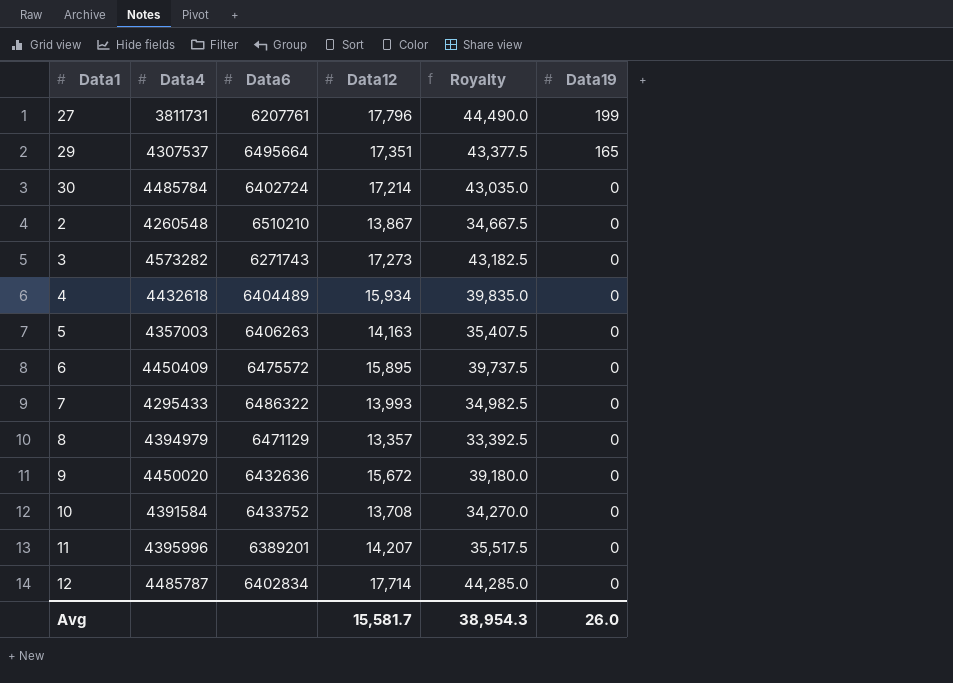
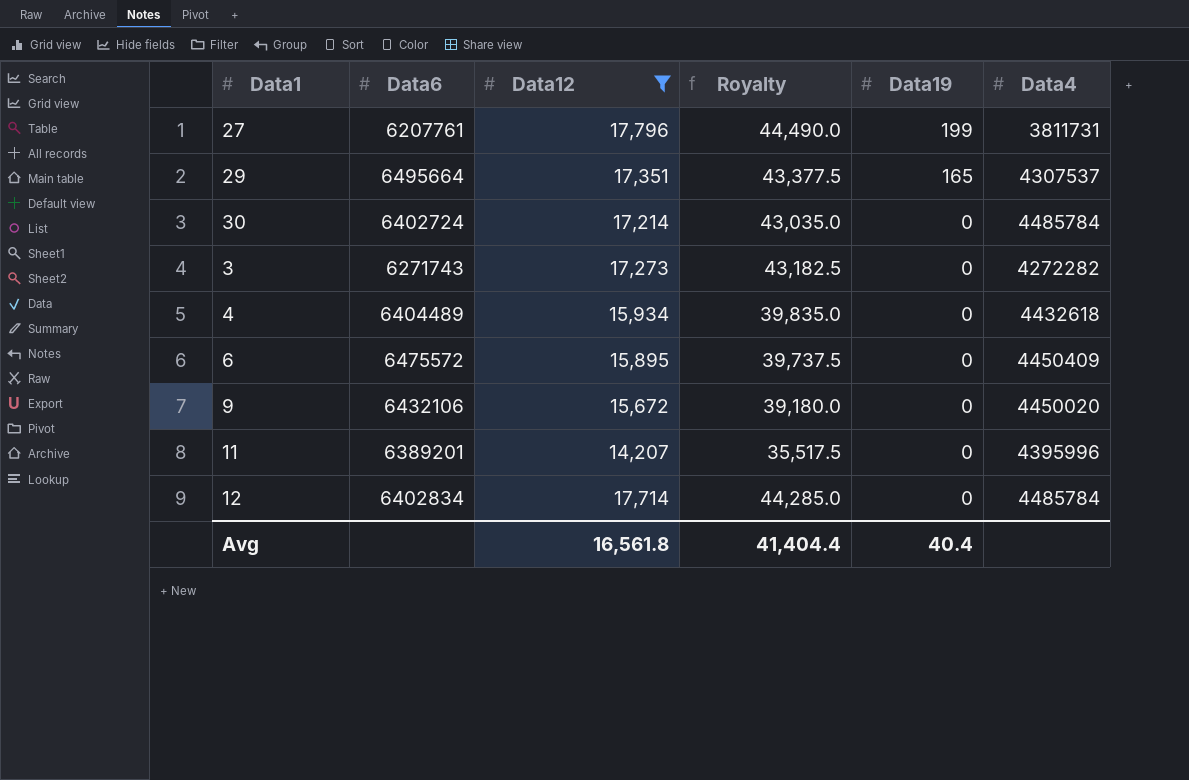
filter: none -> Data12 >= 14,207
column Data4 | position: 2 -> 6
3 | Data4: 4573282 -> 4272282
9 | Data6: 6432636 -> 6432106
12 | Data4: 4485787 -> 4485784
Avg | Data12: 15,581.7 -> 16,561.8
Avg | Royalty: 38,954.3 -> 41,404.4
Avg | Data19: 26.0 -> 40.4

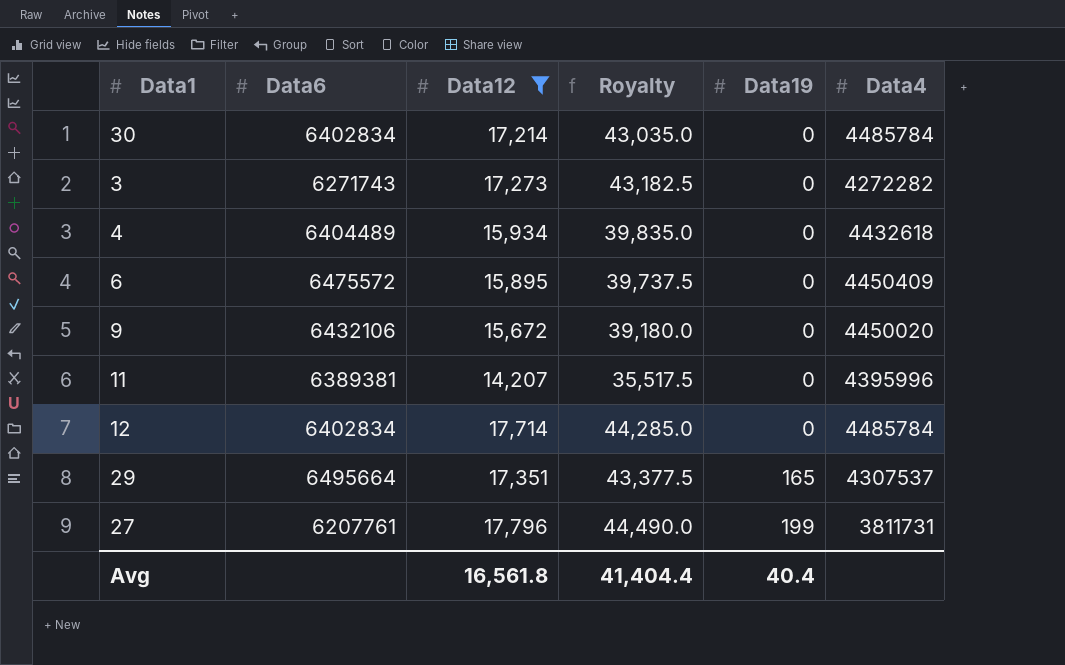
row order: Data19 descending -> Data19 ascending
30 | Data6: 6402724 -> 6402834
11 | Data6: 6389201 -> 6389381

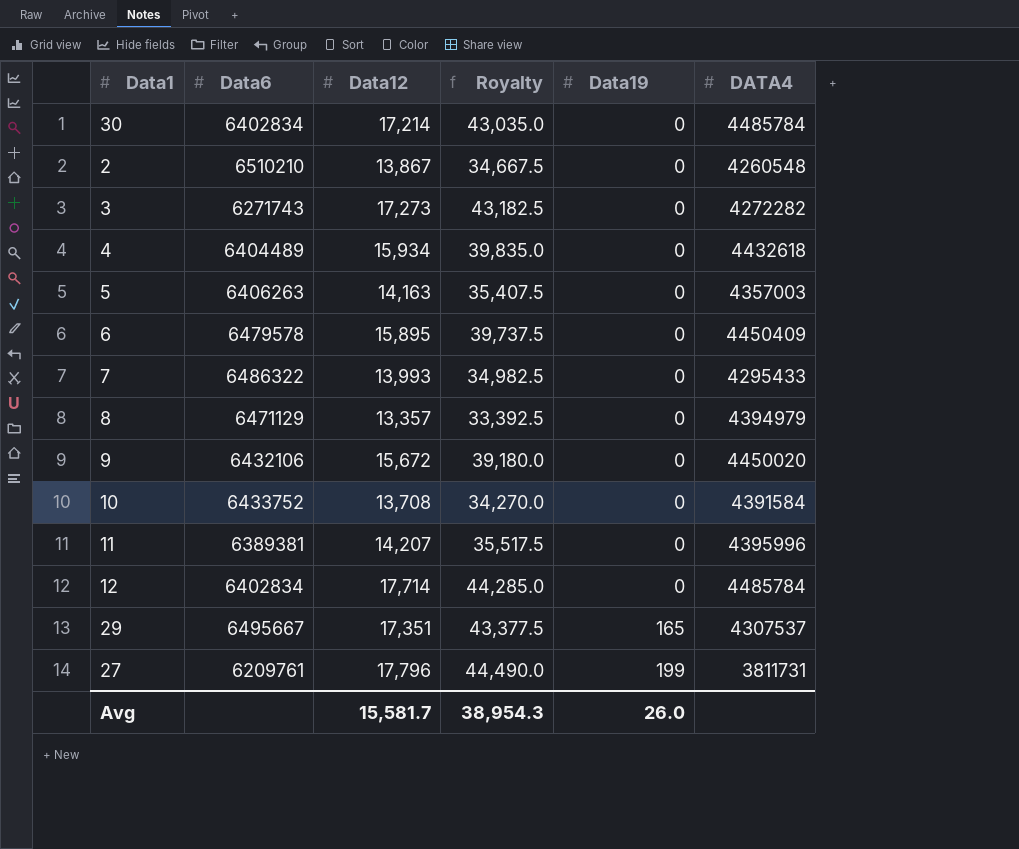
filter: Data12 >= 14,207 -> none
column name: Data4 -> DATA4
6 | Data6: 6475572 -> 6479578
29 | Data6: 6495664 -> 6495667
27 | Data6: 6207761 -> 6209761
Avg | Data12: 16,561.8 -> 15,581.7
Avg | Royalty: 41,404.4 -> 38,954.3
Avg | Data19: 40.4 -> 26.0

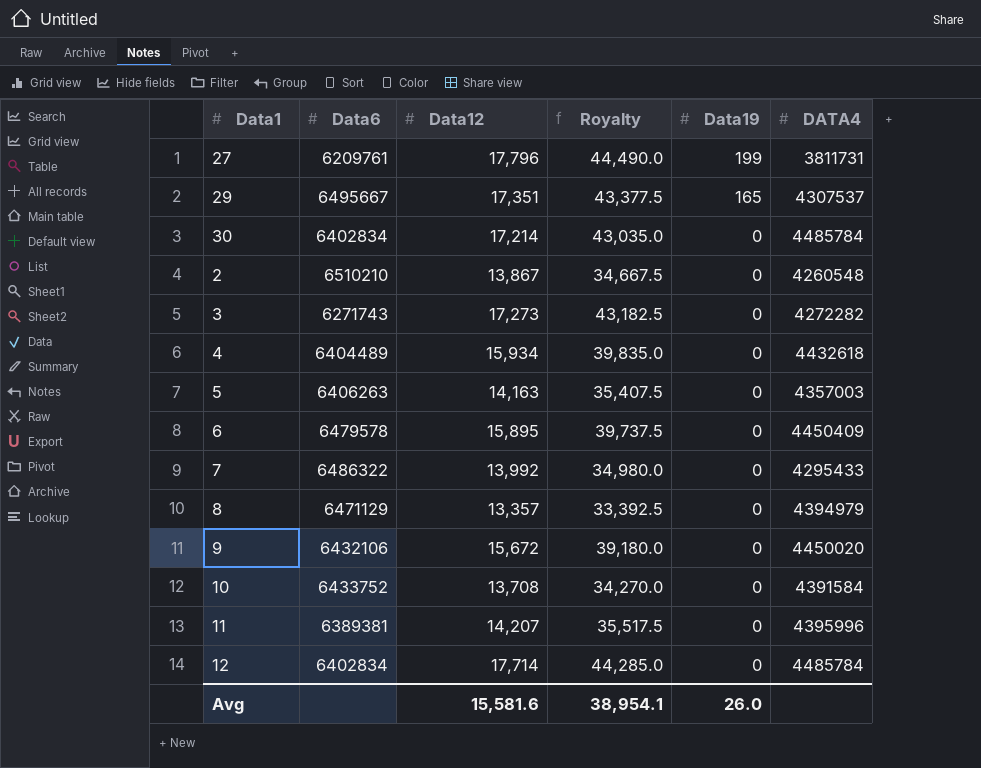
row order: Data19 ascending -> Data19 descending
7 | Data12: 13,993 -> 13,992
7 | Royalty: 34,982.5 -> 34,980.0
Avg | Data12: 15,581.7 -> 15,581.6
Avg | Royalty: 38,954.3 -> 38,954.1

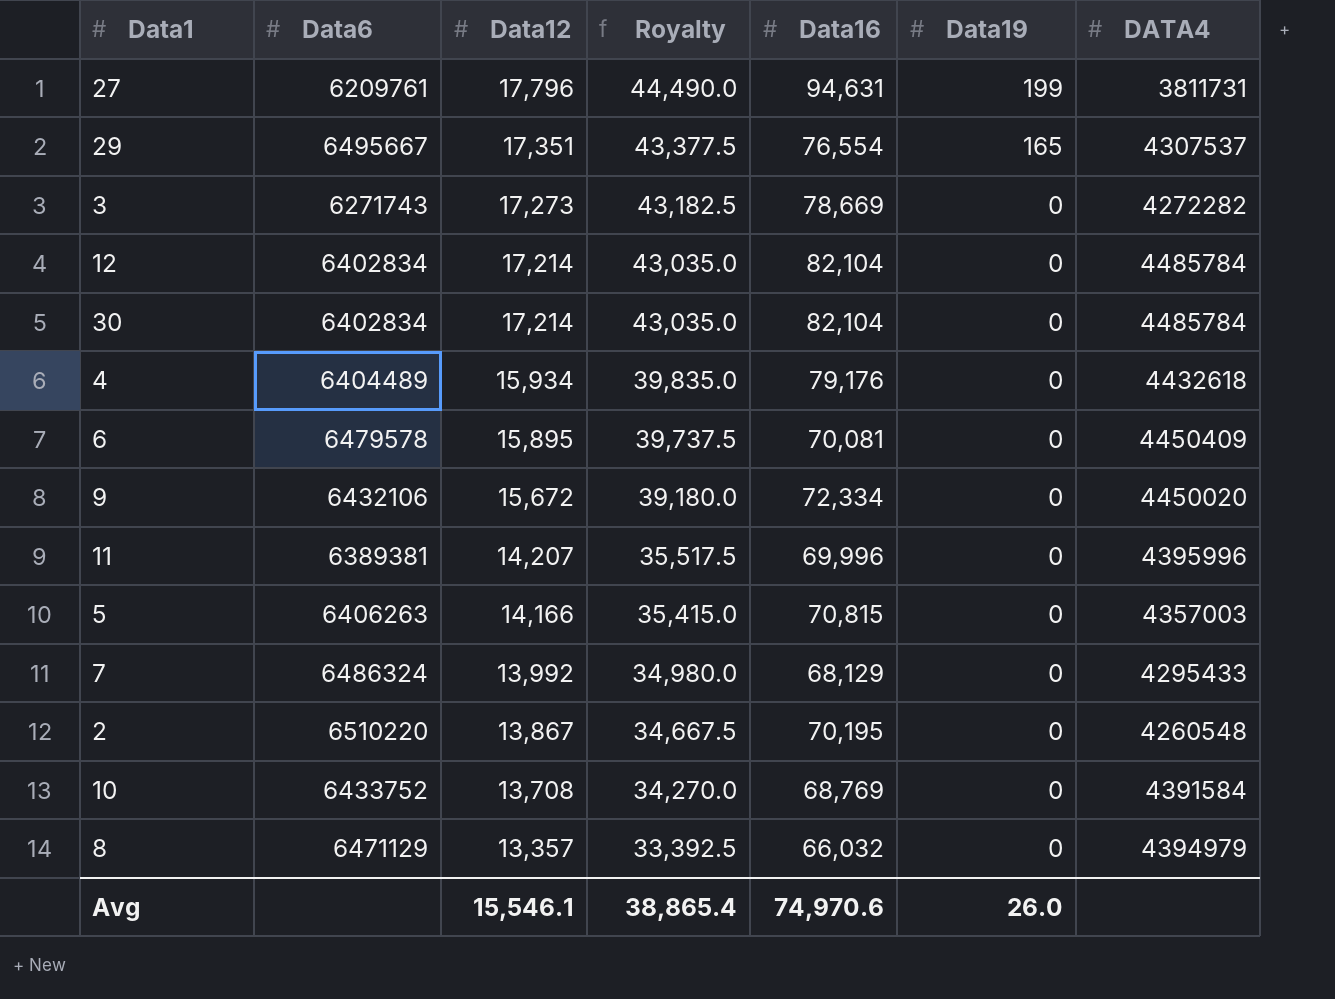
row order: Data19 descending -> Data12 descending
column Data16 | position: none -> 5
12 | Data12: 17,714 -> 17,214
12 | Royalty: 44,285.0 -> 43,035.0
5 | Data12: 14,163 -> 14,166
5 | Royalty: 35,407.5 -> 35,415.0
7 | Data6: 6486322 -> 6486324
2 | Data6: 6510210 -> 6510220
Avg | Data12: 15,581.6 -> 15,546.1
Avg | Royalty: 38,954.1 -> 38,865.4

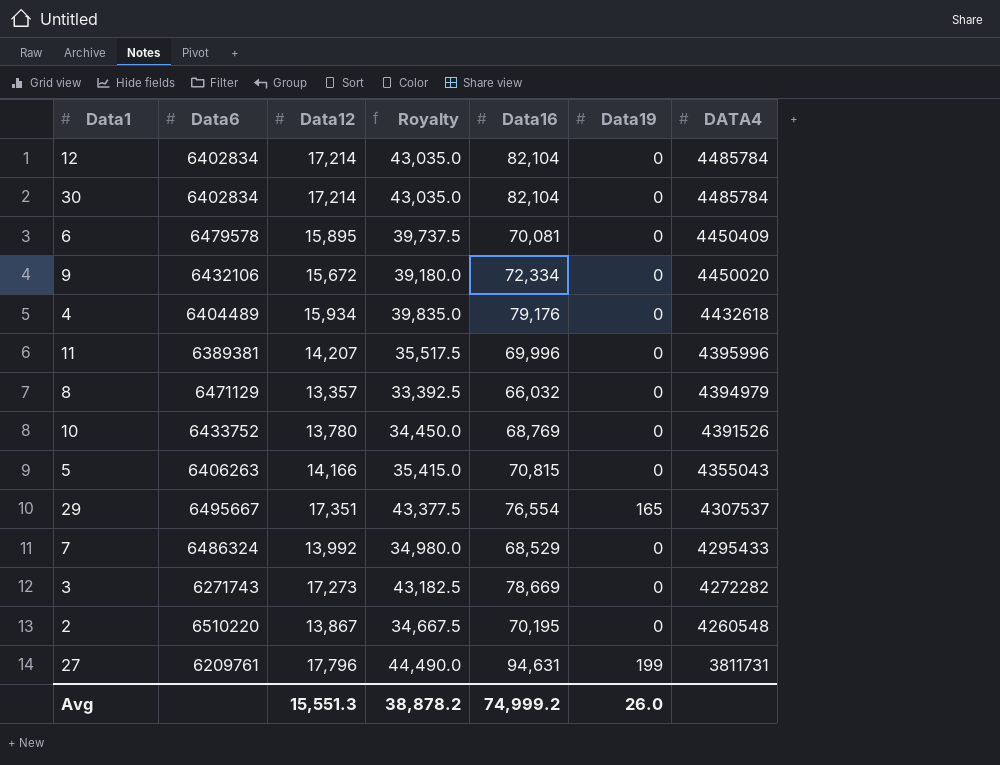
row order: Data12 descending -> DATA4 descending
10 | Data12: 13,708 -> 13,780
10 | Royalty: 34,270.0 -> 34,450.0
10 | DATA4: 4391584 -> 4391526
5 | DATA4: 4357003 -> 4355043
7 | Data16: 68,129 -> 68,529
Avg | Data12: 15,546.1 -> 15,551.3
Avg | Royalty: 38,865.4 -> 38,878.2
Avg | Data16: 74,970.6 -> 74,999.2

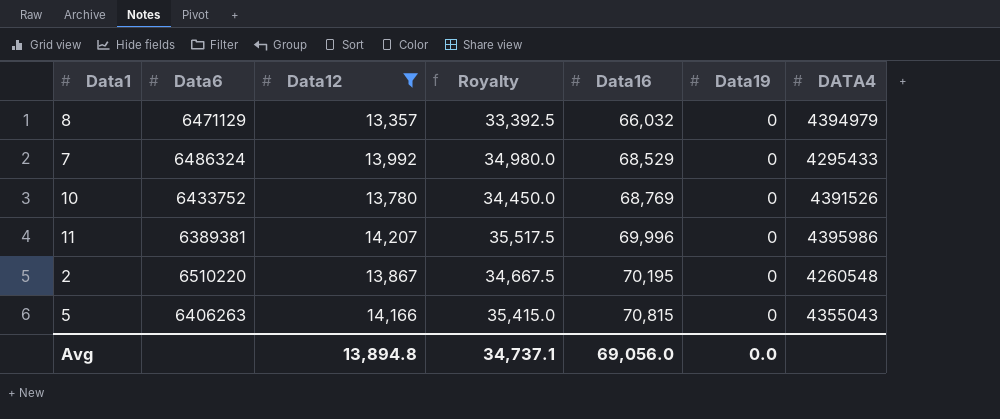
filter: none -> Data12 <= 14,207
row order: DATA4 descending -> Data16 ascending
11 | DATA4: 4395996 -> 4395986
Avg | Data12: 15,551.3 -> 13,894.8
Avg | Royalty: 38,878.2 -> 34,737.1
Avg | Data16: 74,999.2 -> 69,056.0
Avg | Data19: 26.0 -> 0.0

